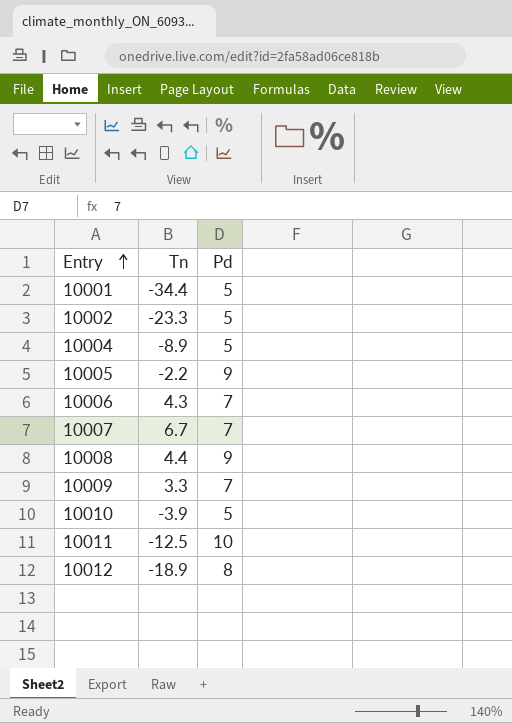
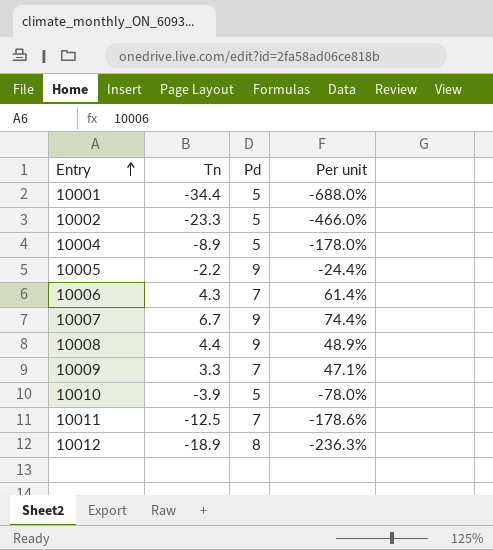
column Per unit | formula: none -> [Tn] / [Pd]
10007 | Pd: 7 -> 9
10011 | Pd: 10 -> 7

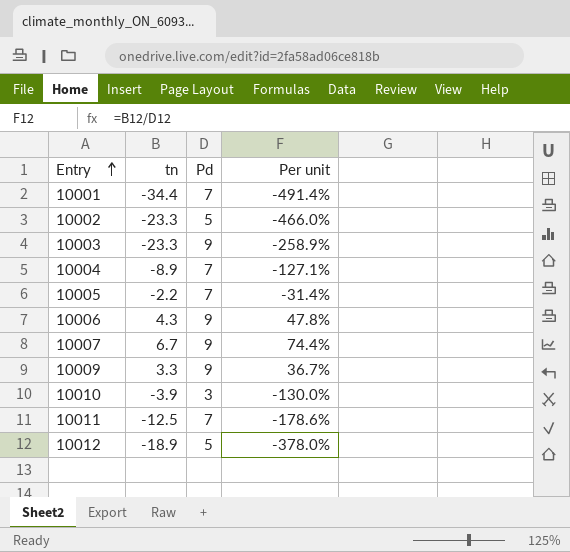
column name: Tn -> tn
row 10008: 4.4 | 9 | 48.9% -> none
10001 | Pd: 5 -> 7
10001 | Per unit: -688.0% -> -491.4%
row 10003: none -> -23.3 | 9 | -258.9%
10004 | Pd: 5 -> 7
10004 | Per unit: -178.0% -> -127.1%
10005 | Pd: 9 -> 7
10005 | Per unit: -24.4% -> -31.4%
10006 | Pd: 7 -> 9
10006 | Per unit: 61.4% -> 47.8%
10009 | Pd: 7 -> 9
10009 | Per unit: 47.1% -> 36.7%
10010 | Pd: 5 -> 3
10010 | Per unit: -78.0% -> -130.0%
10012 | Pd: 8 -> 5
10012 | Per unit: -236.3% -> -378.0%

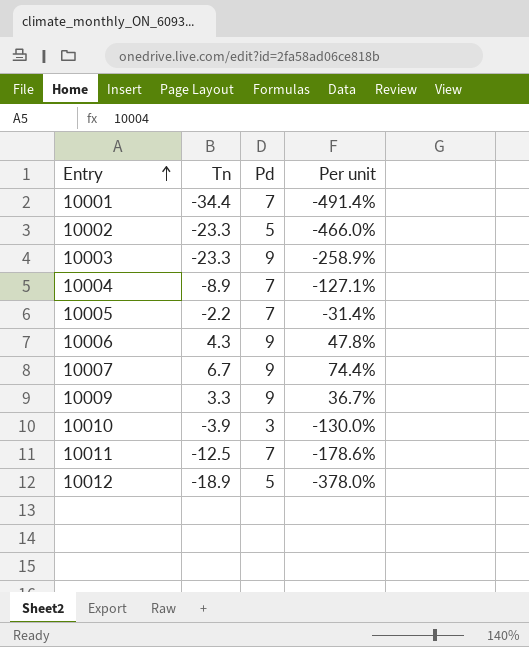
column name: tn -> Tn

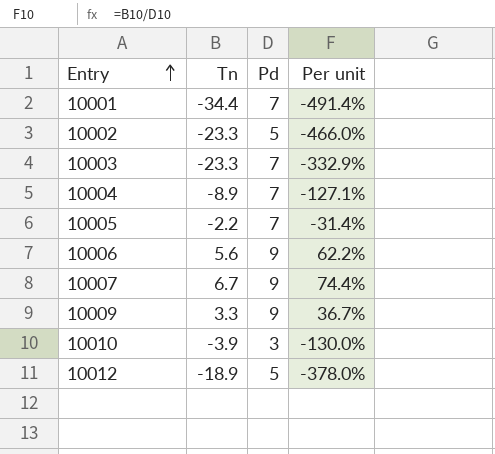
row 10011: -12.5 | 7 | -178.6% -> none
10003 | Pd: 9 -> 7
10003 | Per unit: -258.9% -> -332.9%
10006 | Tn: 4.3 -> 5.6
10006 | Per unit: 47.8% -> 62.2%

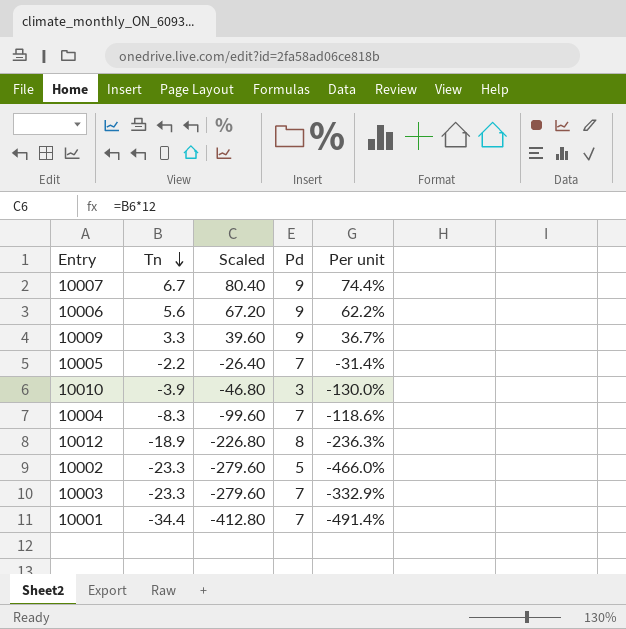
row order: Entry ascending -> Tn descending
column Scaled | formula: none -> [Tn] * 12
10004 | Tn: -8.9 -> -8.3
10004 | Per unit: -127.1% -> -118.6%
10012 | Pd: 5 -> 8
10012 | Per unit: -378.0% -> -236.3%

